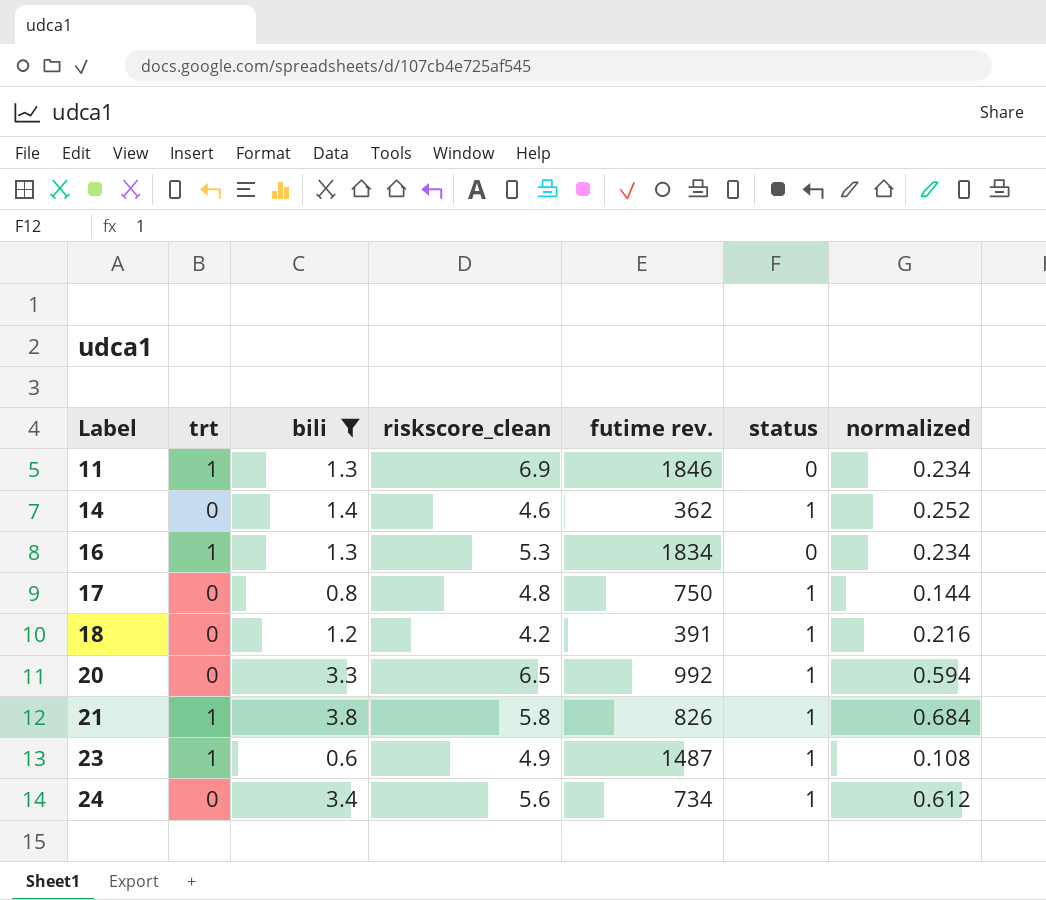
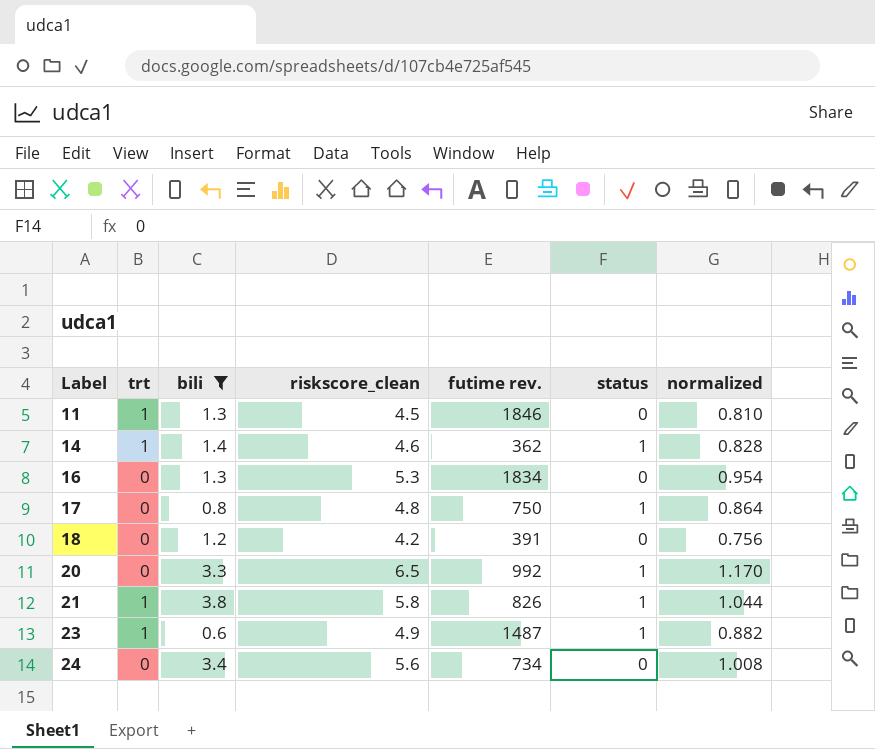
column normalized | formula: [bili] * 0.18 -> [riskscore_clean] * 0.18
11 | riskscore_clean: 6.9 -> 4.5
14 | trt: 0 -> 1
16 | trt: 1 -> 0
18 | status: 1 -> 0
24 | status: 1 -> 0

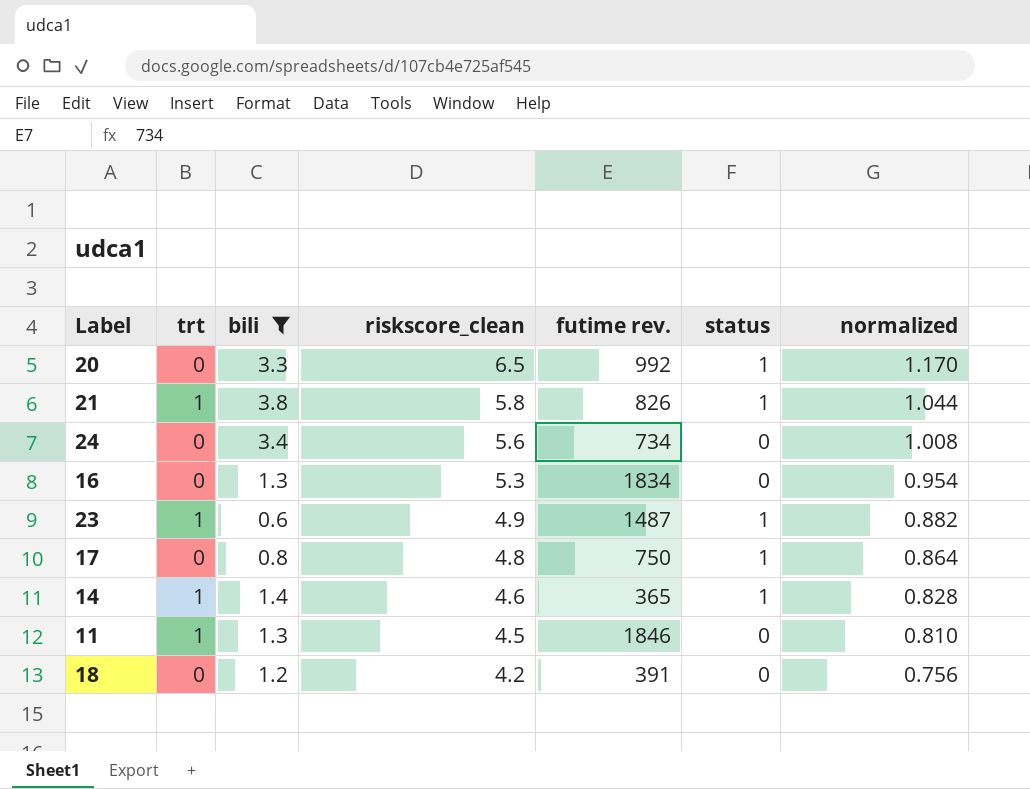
row order: Label ascending -> riskscore_clean descending
14 | futime rev.: 362 -> 365

